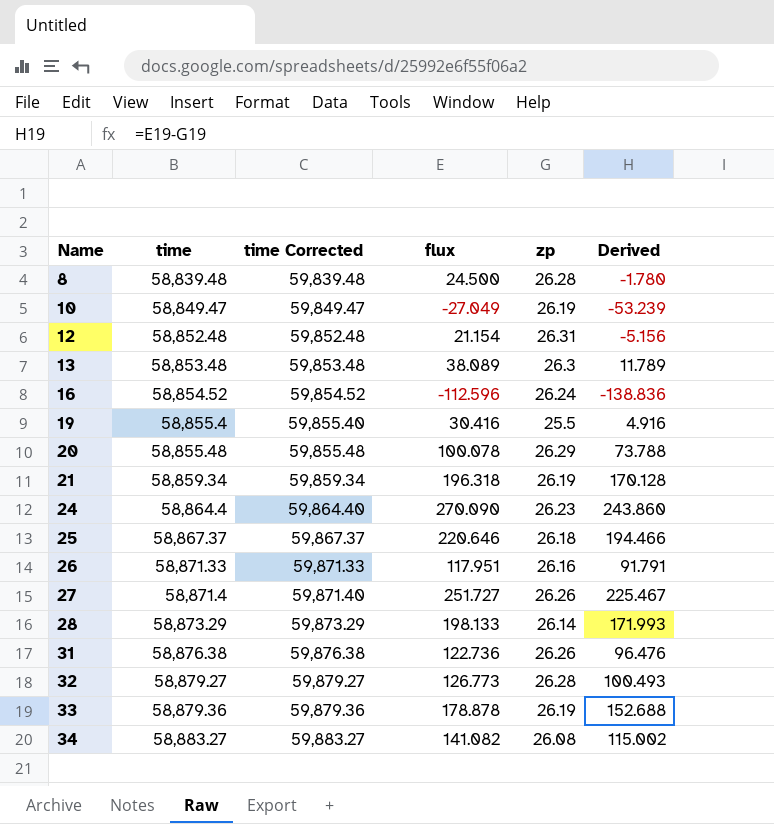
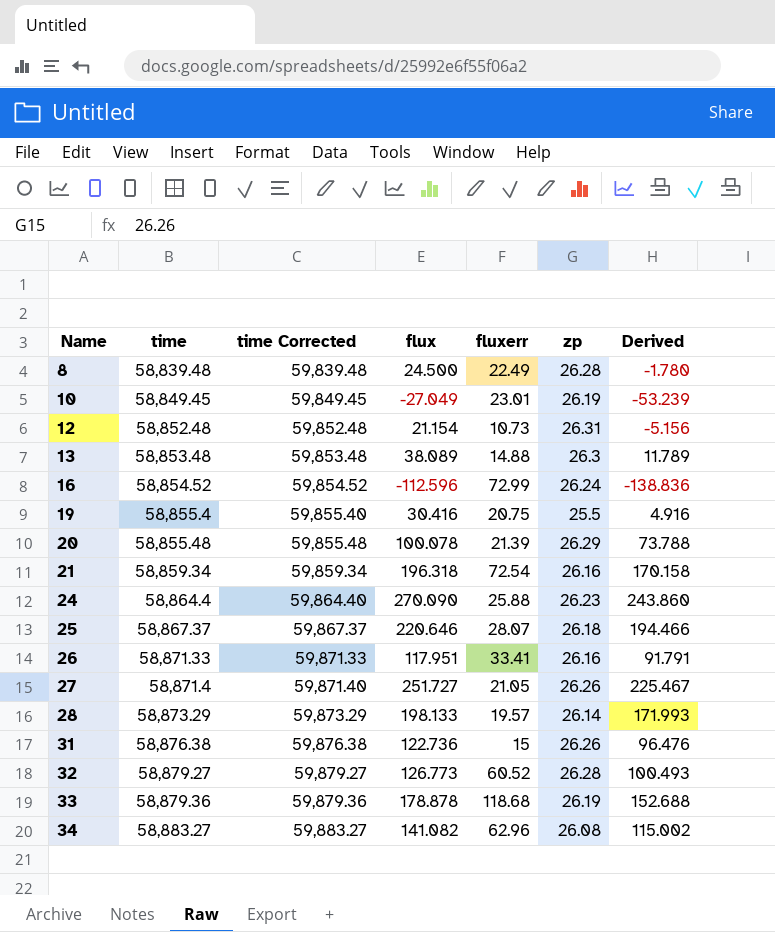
column fluxerr | position: none -> 5
10 | time: 58,849.47 -> 58,849.45
10 | time Corrected: 59,849.47 -> 59,849.45
21 | zp: 26.19 -> 26.16
21 | Derived: 170.128 -> 170.158

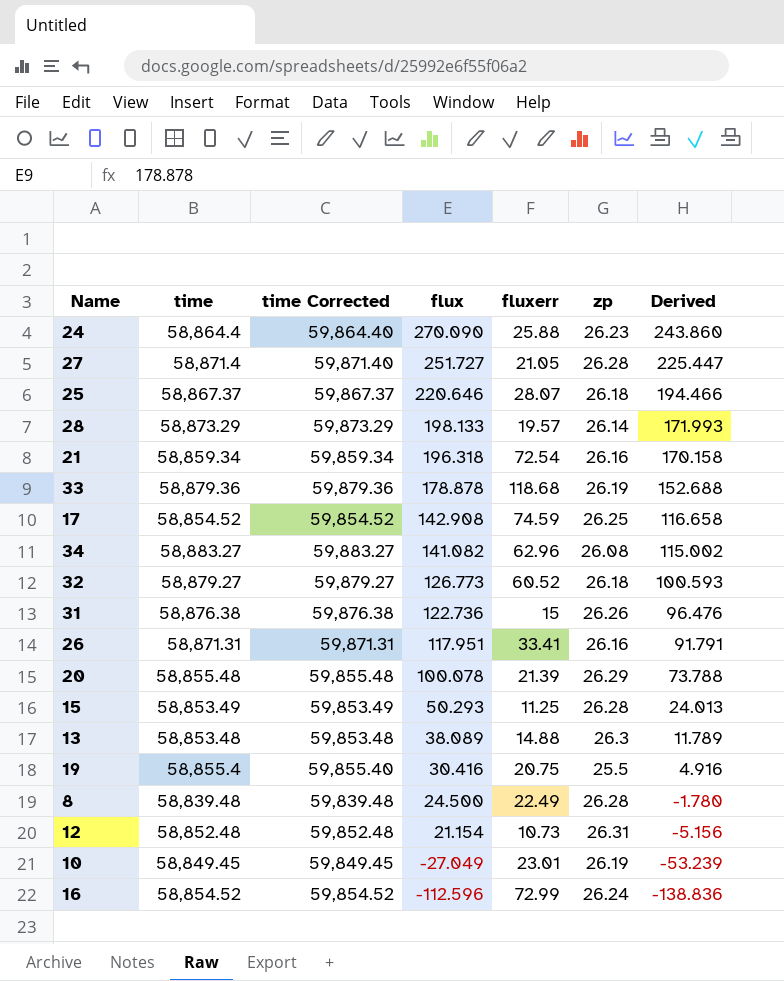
row order: Name ascending -> flux descending
27 | zp: 26.26 -> 26.28
27 | Derived: 225.467 -> 225.447
row 17: none -> 58,854.52 | 59,854.52 | 142.908 | 74.59 | 26.25 | 116.658
32 | zp: 26.28 -> 26.18
32 | Derived: 100.493 -> 100.593
26 | time: 58,871.33 -> 58,871.31
26 | time Corrected: 59,871.33 -> 59,871.31
row 15: none -> 58,853.49 | 59,853.49 | 50.293 | 11.25 | 26.28 | 24.013

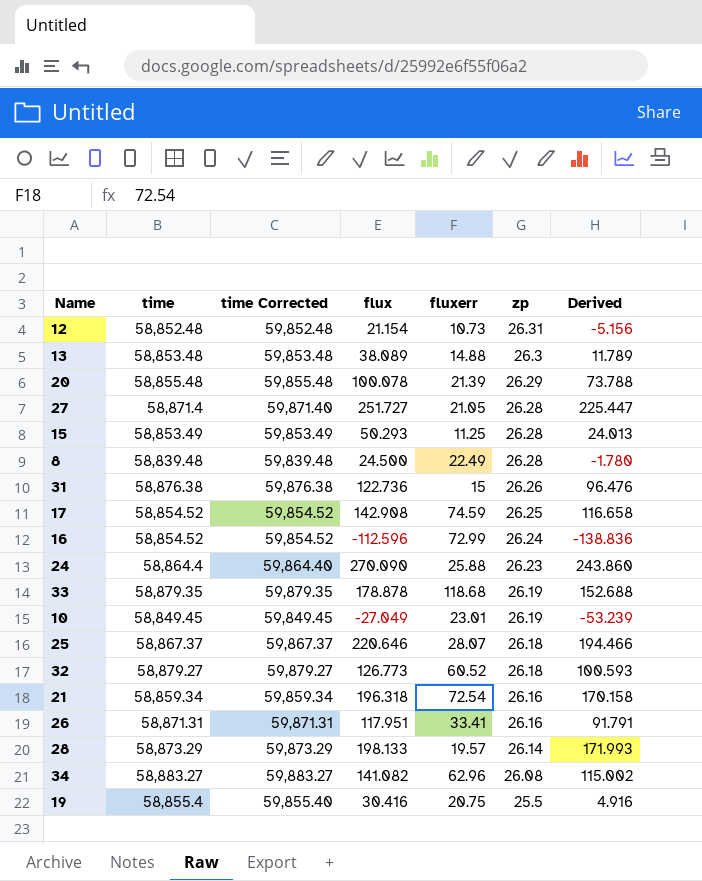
row order: flux descending -> zp descending
33 | time: 58,879.36 -> 58,879.35
33 | time Corrected: 59,879.36 -> 59,879.35

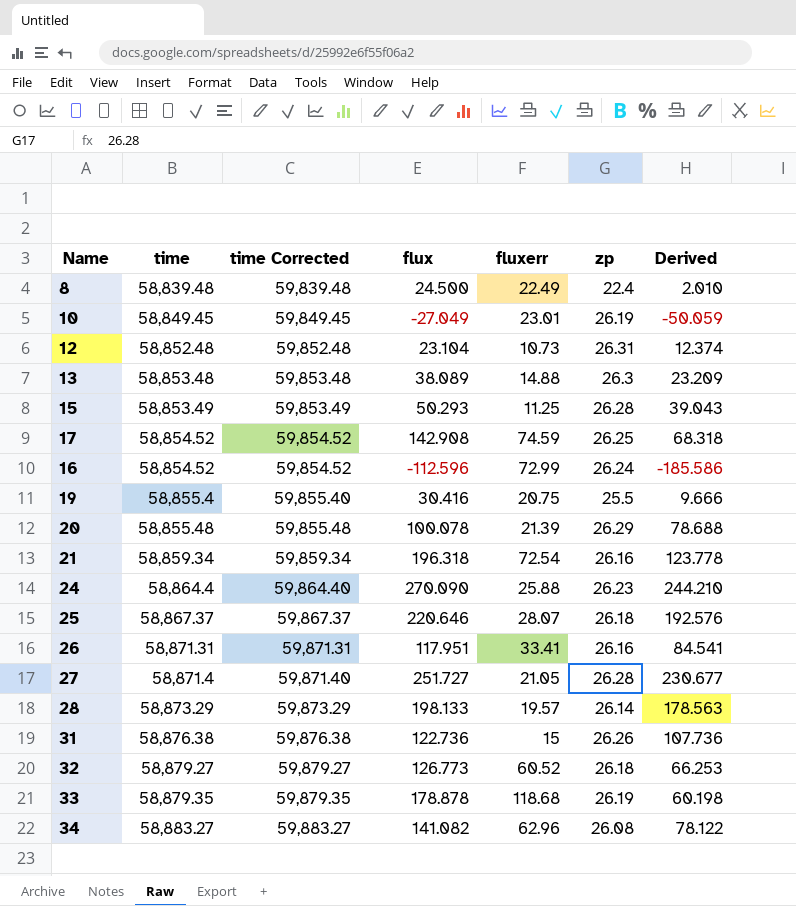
row order: zp descending -> time ascending
column Derived | formula: [flux] - [zp] -> [flux] - [fluxerr]
8 | zp: 26.28 -> 22.4
12 | flux: 21.154 -> 23.104

